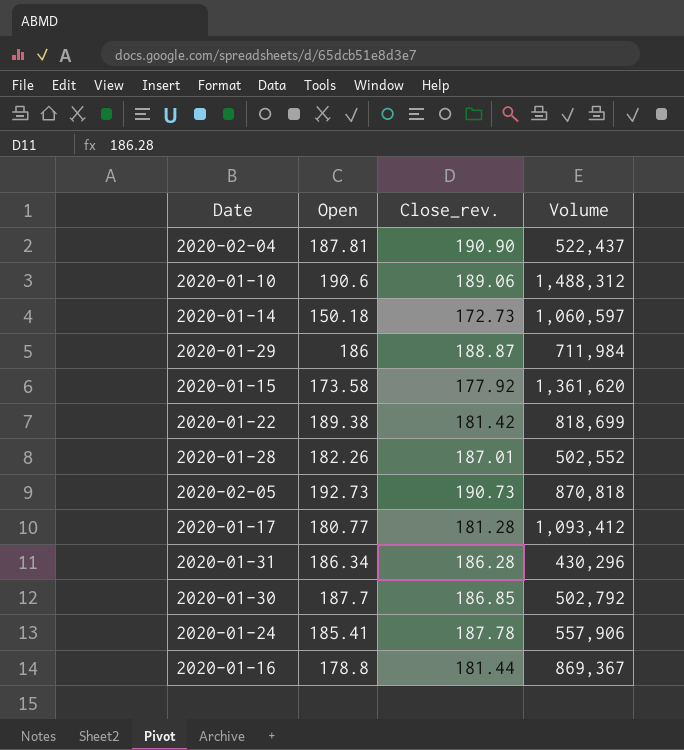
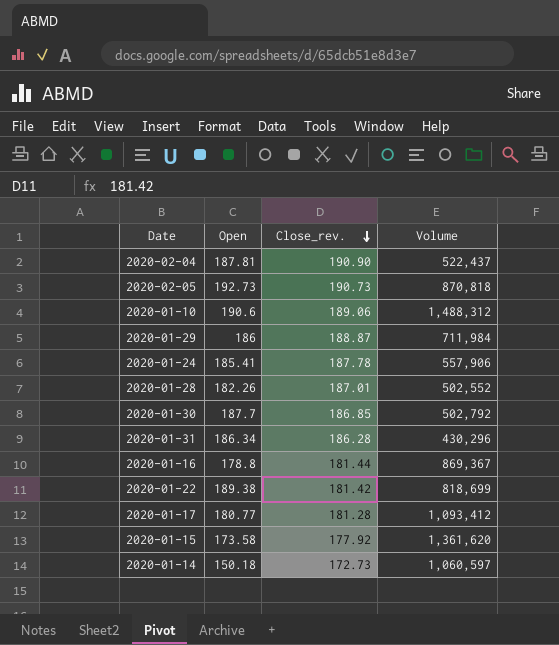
row order: none -> Close_rev. descending

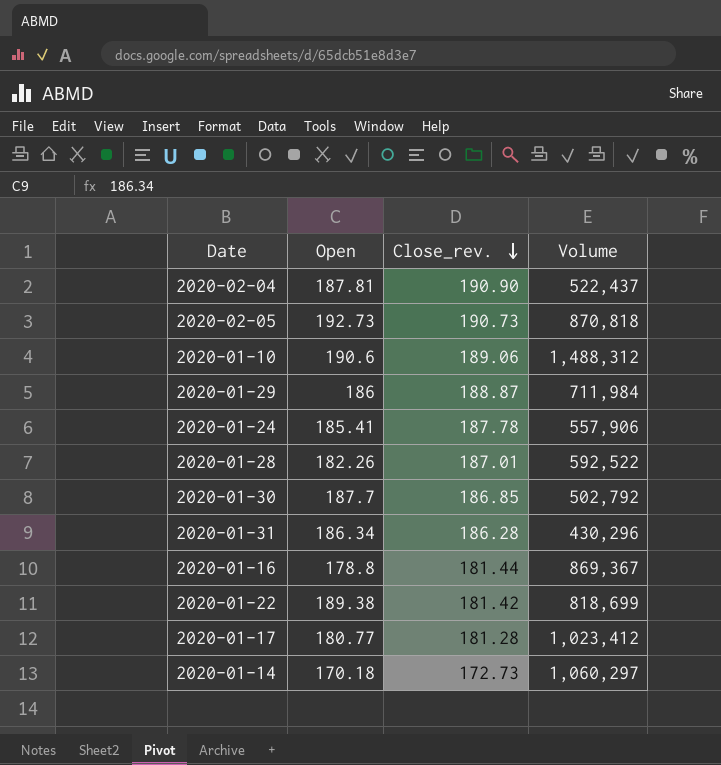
row 2020-01-15: 173.58 | 177.92 | 1,361,620 -> none
2020-01-28 | Volume: 502,552 -> 592,522
2020-01-17 | Volume: 1,093,412 -> 1,023,412
2020-01-14 | Open: 150.18 -> 170.18
2020-01-14 | Volume: 1,060,597 -> 1,060,297

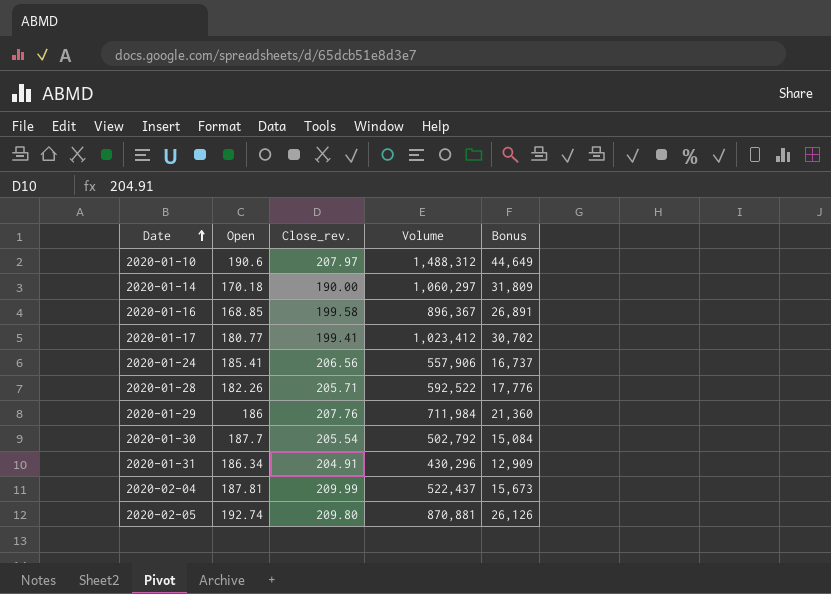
row order: Close_rev. descending -> Date ascending
column Bonus | formula: none -> [Volume] * 0.03
row 2020-01-22: 189.38 | 181.42 | 818,699 -> none
2020-01-10 | Close_rev.: 189.06 -> 207.97
2020-01-14 | Close_rev.: 172.73 -> 190.00
2020-01-16 | Open: 178.8 -> 168.85
2020-01-16 | Close_rev.: 181.44 -> 199.58
2020-01-16 | Volume: 869,367 -> 896,367
2020-01-17 | Close_rev.: 181.28 -> 199.41
2020-01-24 | Close_rev.: 187.78 -> 206.56
2020-01-28 | Close_rev.: 187.01 -> 205.71
2020-01-29 | Close_rev.: 188.87 -> 207.76
2020-01-30 | Close_rev.: 186.85 -> 205.54
2020-01-31 | Close_rev.: 186.28 -> 204.91
2020-02-04 | Close_rev.: 190.90 -> 209.99
2020-02-05 | Open: 192.73 -> 192.74
2020-02-05 | Close_rev.: 190.73 -> 209.80
2020-02-05 | Volume: 870,818 -> 870,881

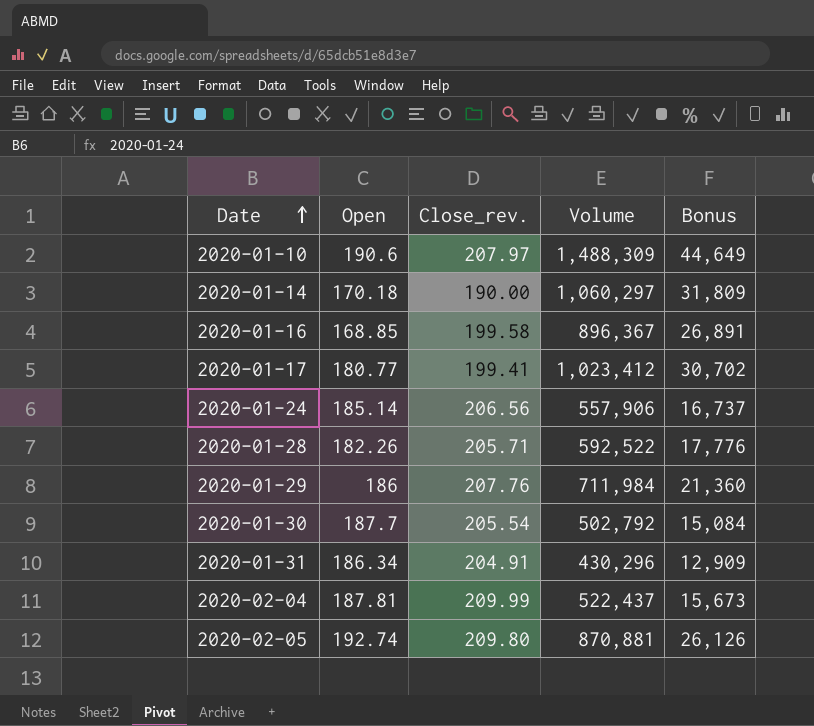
2020-01-10 | Volume: 1,488,312 -> 1,488,309
2020-01-24 | Open: 185.41 -> 185.14

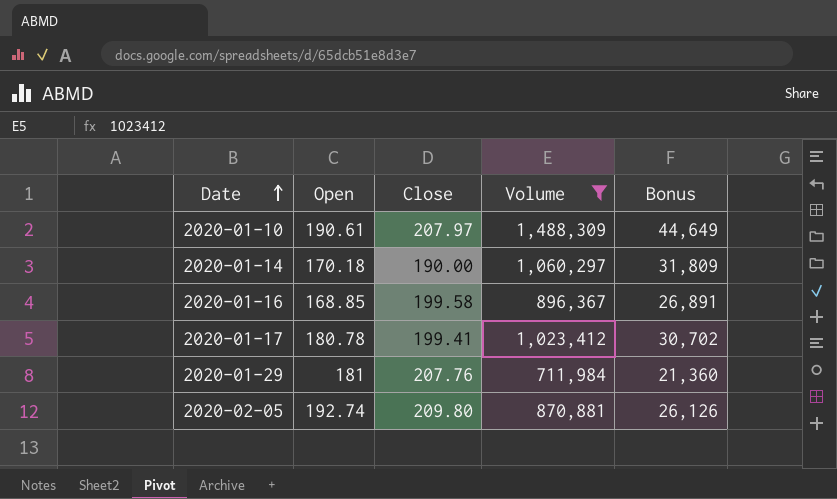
filter: none -> Volume >= 711,984
column name: Close_rev. -> Close
2020-01-10 | Open: 190.6 -> 190.61
2020-01-17 | Open: 180.77 -> 180.78
2020-01-29 | Open: 186 -> 181

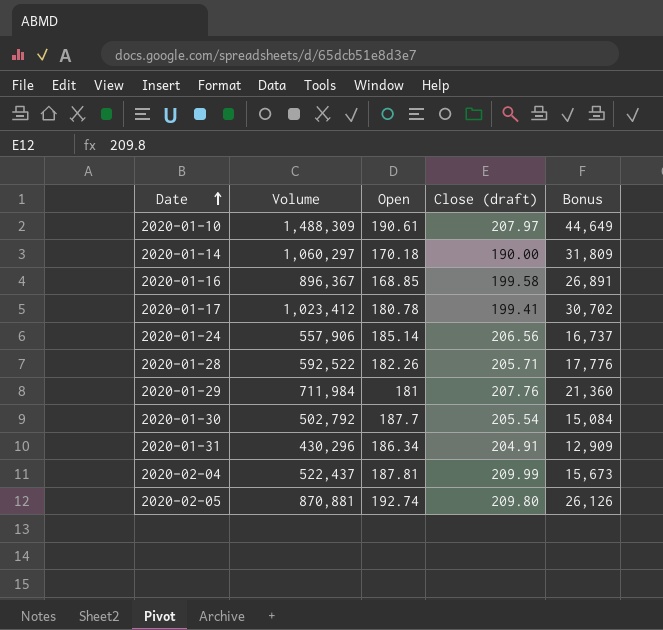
filter: Volume >= 711,984 -> none
column Volume | position: 4 -> 2
column name: Close -> Close (draft)

